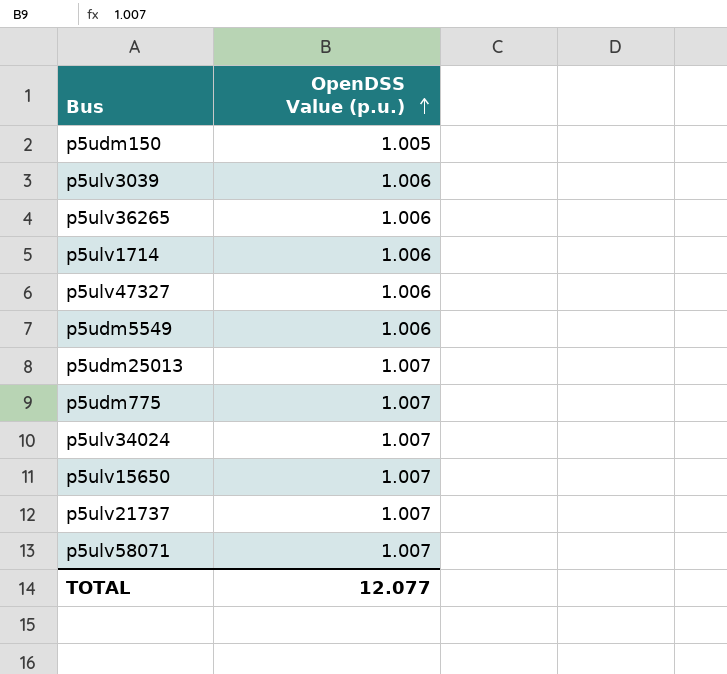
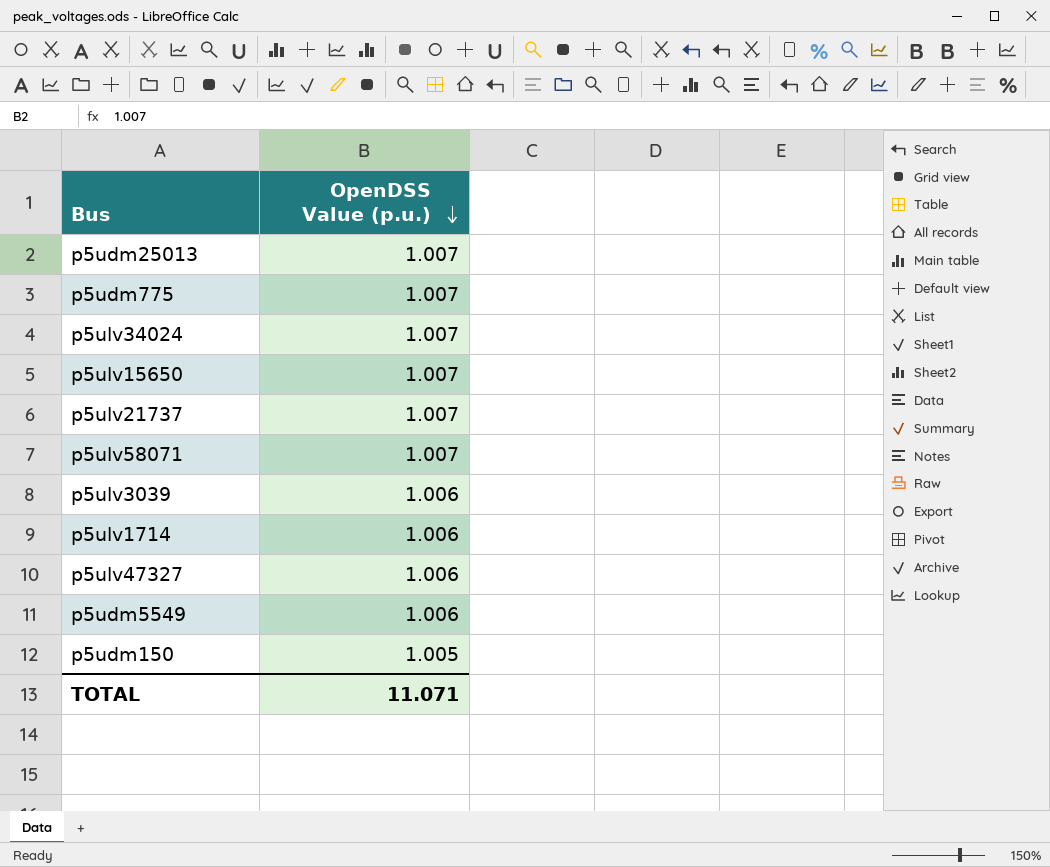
row order: OpenDSS Value (p.u.) ascending -> OpenDSS Value (p.u.) descending
row p5ulv36265: 1.006 -> none
TOTAL | OpenDSS Value (p.u.): 12.077 -> 11.071

